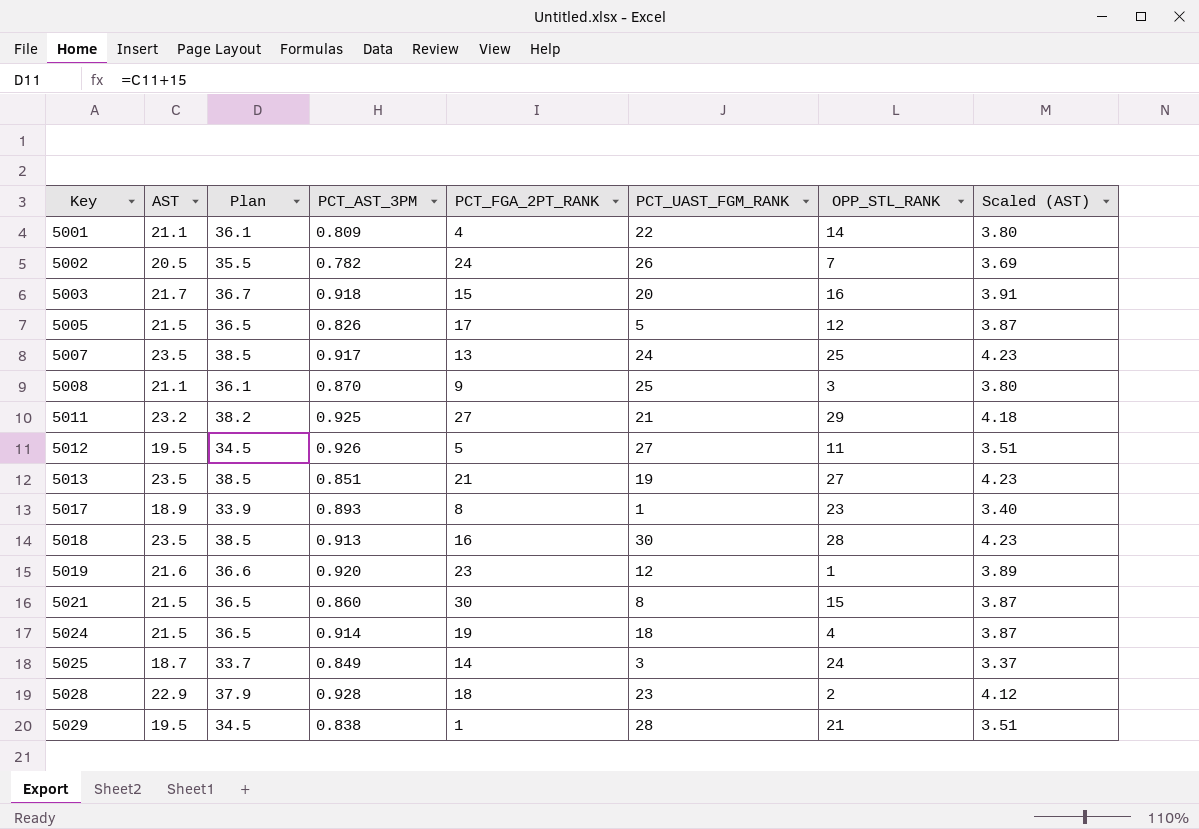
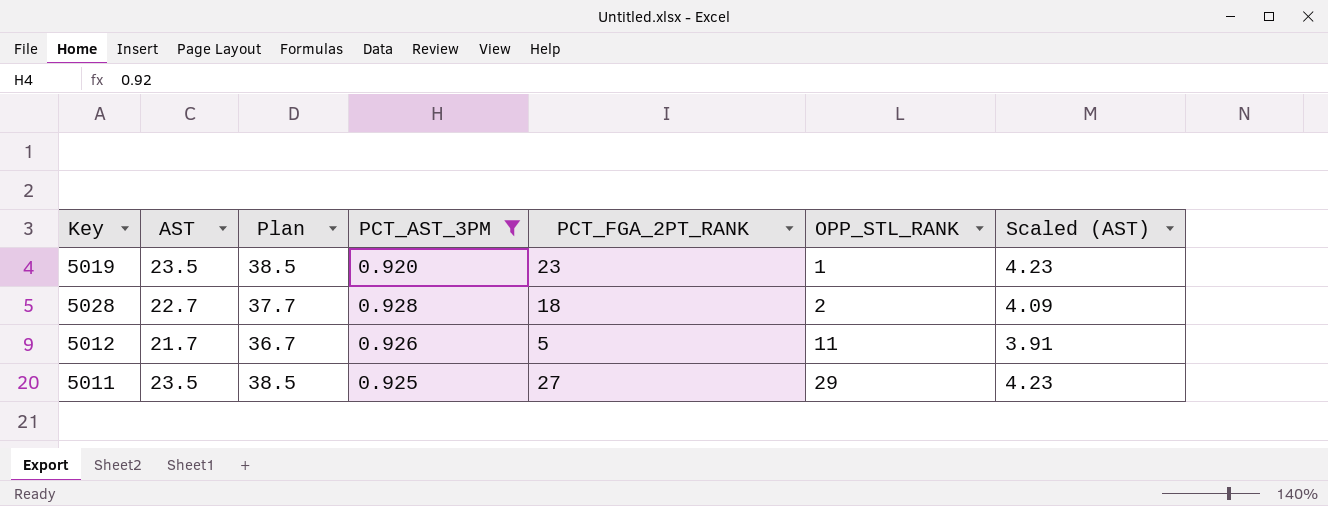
filter: none -> PCT_AST_3PM >= 0.920
row order: Key ascending -> OPP_STL_RANK ascending
column PCT_UAST_FGM_RANK | position: 6 -> none
5019 | AST: 21.6 -> 23.5
5019 | Plan: 36.6 -> 38.5
5019 | Scaled (AST): 3.89 -> 4.23
5028 | AST: 22.9 -> 22.7
5028 | Plan: 37.9 -> 37.7
5028 | Scaled (AST): 4.12 -> 4.09
5012 | AST: 19.5 -> 21.7
5012 | Plan: 34.5 -> 36.7
5012 | Scaled (AST): 3.51 -> 3.91
5011 | AST: 23.2 -> 23.5
5011 | Plan: 38.2 -> 38.5
5011 | Scaled (AST): 4.18 -> 4.23

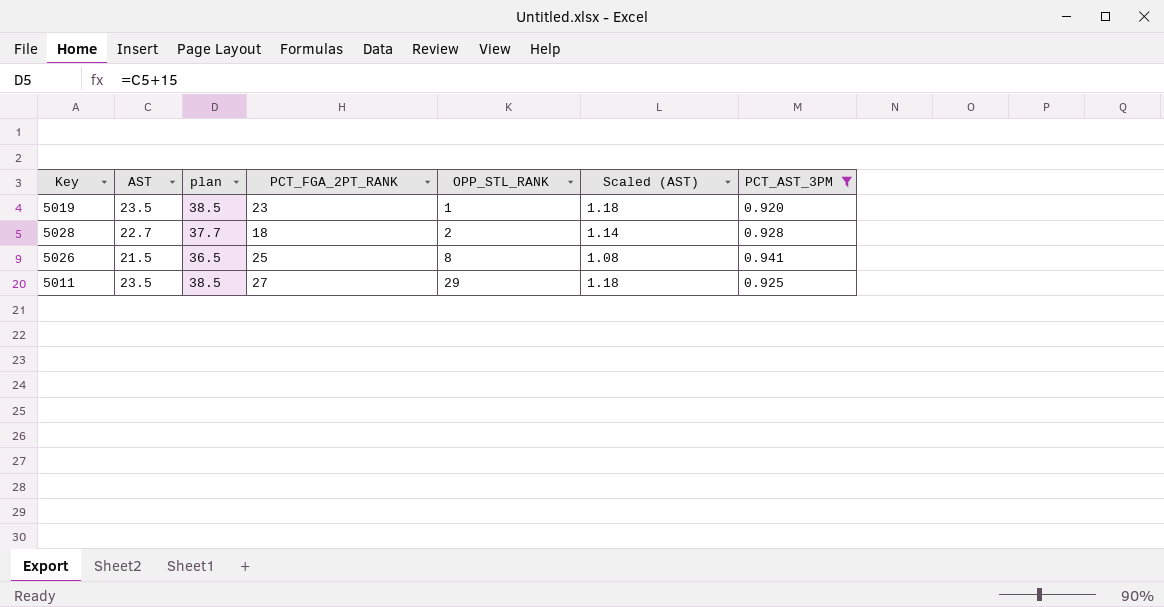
column name: Plan -> plan
column Scaled (AST) | formula: [AST] * 0.18 -> [AST] * 0.05
column PCT_AST_3PM | position: 4 -> 7
row 5012: 21.7 | 36.7 | 0.926 | 5 | 11 | 3.91 -> none
row 5026: none -> 21.5 | 36.5 | 25 | 8 | 1.08 | 0.941

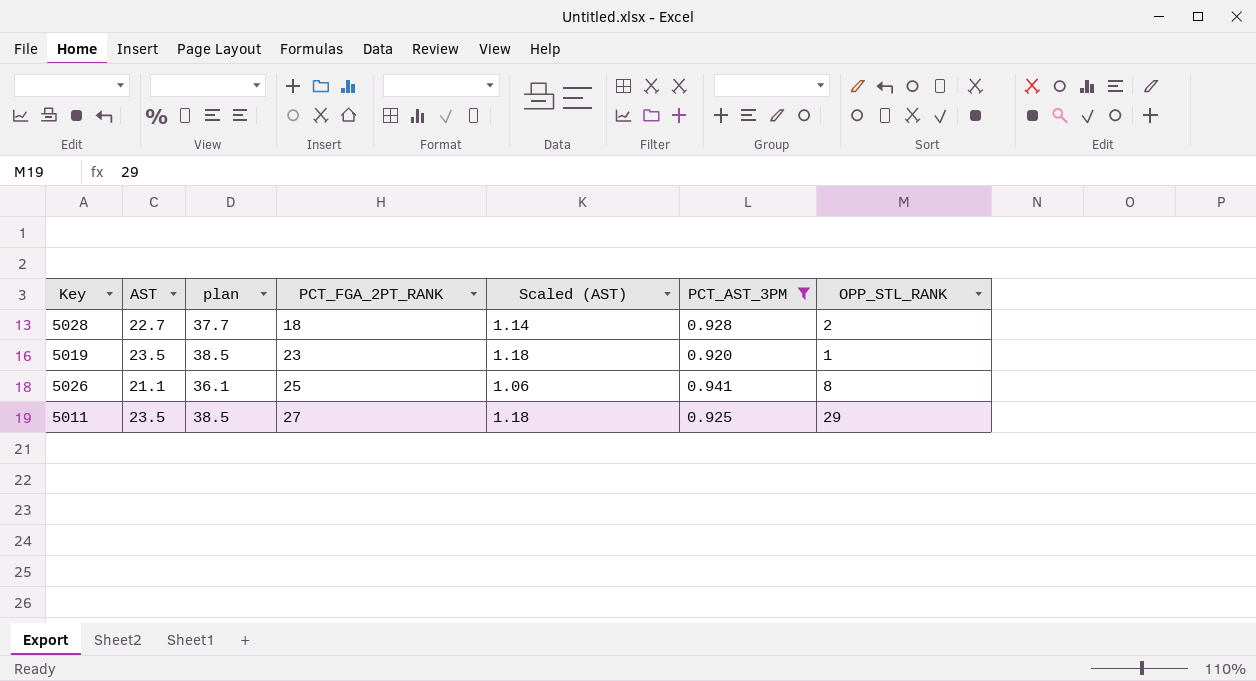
row order: OPP_STL_RANK ascending -> PCT_FGA_2PT_RANK ascending
column OPP_STL_RANK | position: 5 -> 7
5026 | AST: 21.5 -> 21.1
5026 | plan: 36.5 -> 36.1
5026 | Scaled (AST): 1.08 -> 1.06

